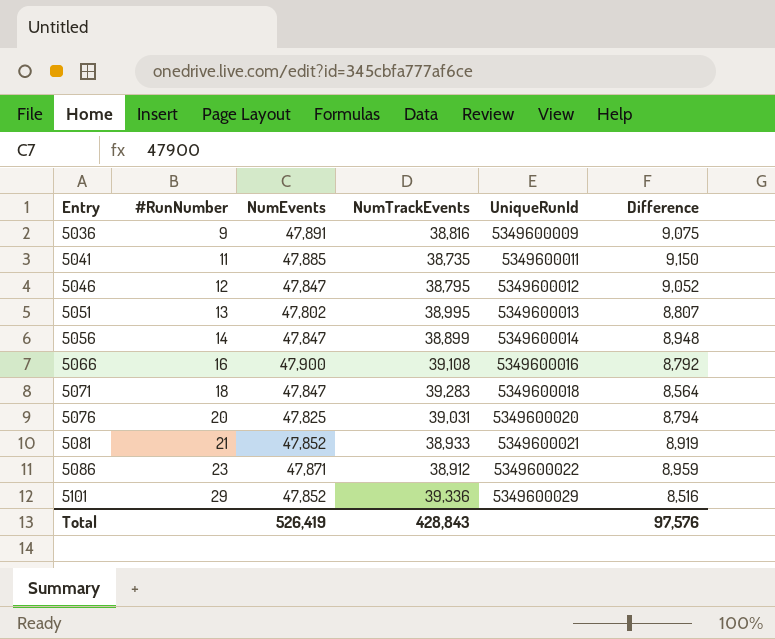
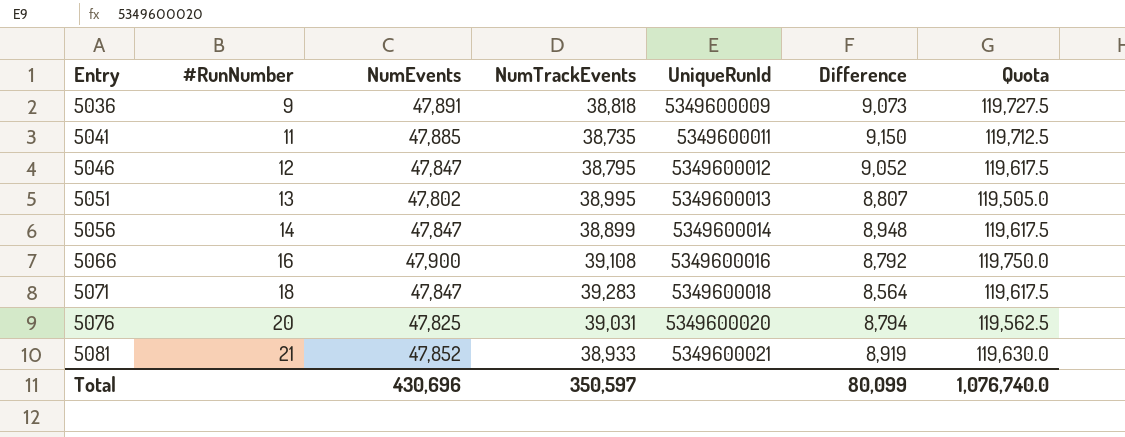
column Quota | formula: none -> [NumEvents] * 2.5
row 5086: 23 | 47,871 | 38,912 | 5349600022 | 8,959 -> none
row 5101: 29 | 47,852 | 39,336 | 5349600029 | 8,516 -> none
5036 | NumTrackEvents: 38,816 -> 38,818
5036 | Difference: 9,075 -> 9,073
Total | NumEvents: 526,419 -> 430,696
Total | NumTrackEvents: 428,843 -> 350,597
Total | Difference: 97,576 -> 80,099

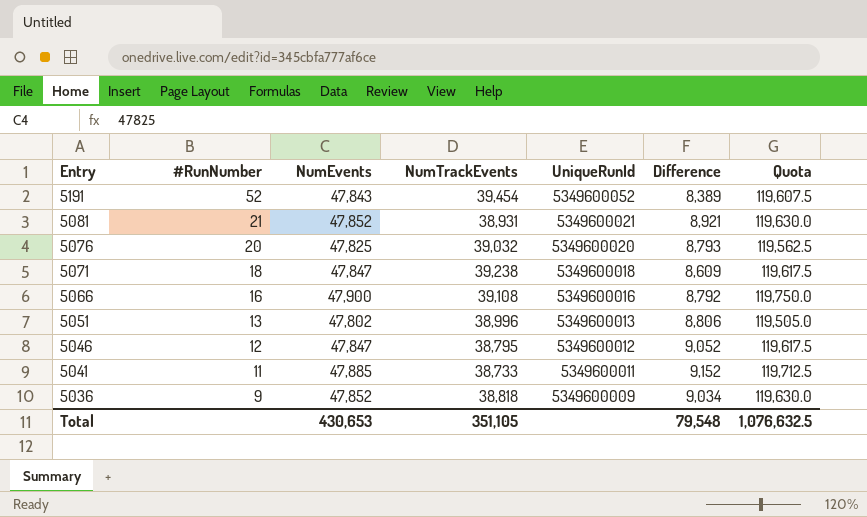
row order: Entry ascending -> Entry descending
row 5056: 14 | 47,847 | 38,899 | 5349600014 | 8,948 | 119,617.5 -> none
row 5191: none -> 52 | 47,843 | 39,454 | 5349600052 | 8,389 | 119,607.5
5081 | NumTrackEvents: 38,933 -> 38,931
5081 | Difference: 8,919 -> 8,921
5076 | NumTrackEvents: 39,031 -> 39,032
5076 | Difference: 8,794 -> 8,793
5071 | NumTrackEvents: 39,283 -> 39,238
5071 | Difference: 8,564 -> 8,609
5051 | NumTrackEvents: 38,995 -> 38,996
5051 | Difference: 8,807 -> 8,806
5041 | NumTrackEvents: 38,735 -> 38,733
5041 | Difference: 9,150 -> 9,152
5036 | NumEvents: 47,891 -> 47,852
5036 | Difference: 9,073 -> 9,034
5036 | Quota: 119,727.5 -> 119,630.0
Total | NumEvents: 430,696 -> 430,653
Total | NumTrackEvents: 350,597 -> 351,105
Total | Difference: 80,099 -> 79,548
Total | Quota: 1,076,740.0 -> 1,076,632.5

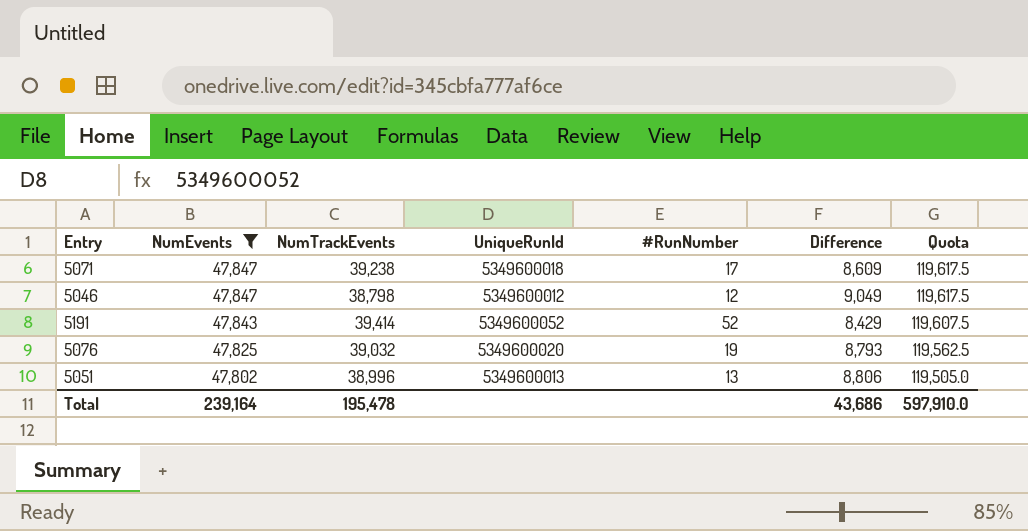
filter: none -> NumEvents <= 47,847
row order: Entry descending -> NumEvents descending
column #RunNumber | position: 2 -> 5
5071 | #RunNumber: 18 -> 17
5046 | NumTrackEvents: 38,795 -> 38,798
5046 | Difference: 9,052 -> 9,049
5191 | NumTrackEvents: 39,454 -> 39,414
5191 | Difference: 8,389 -> 8,429
5076 | #RunNumber: 20 -> 19
Total | NumEvents: 430,653 -> 239,164
Total | NumTrackEvents: 351,105 -> 195,478
Total | Difference: 79,548 -> 43,686
Total | Quota: 1,076,632.5 -> 597,910.0

